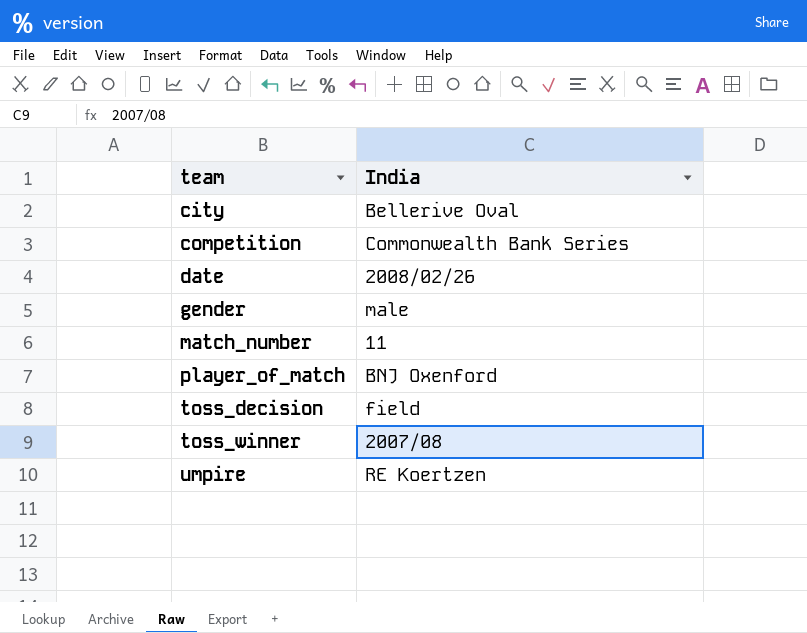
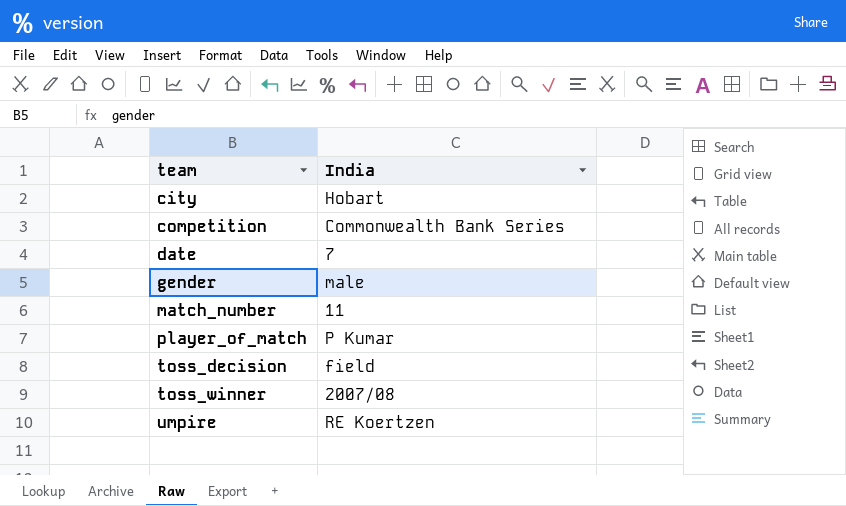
city | India: Bellerive Oval -> Hobart
date | India: 2008/02/26 -> 7
player_of_match | India: BNJ Oxenford -> P Kumar

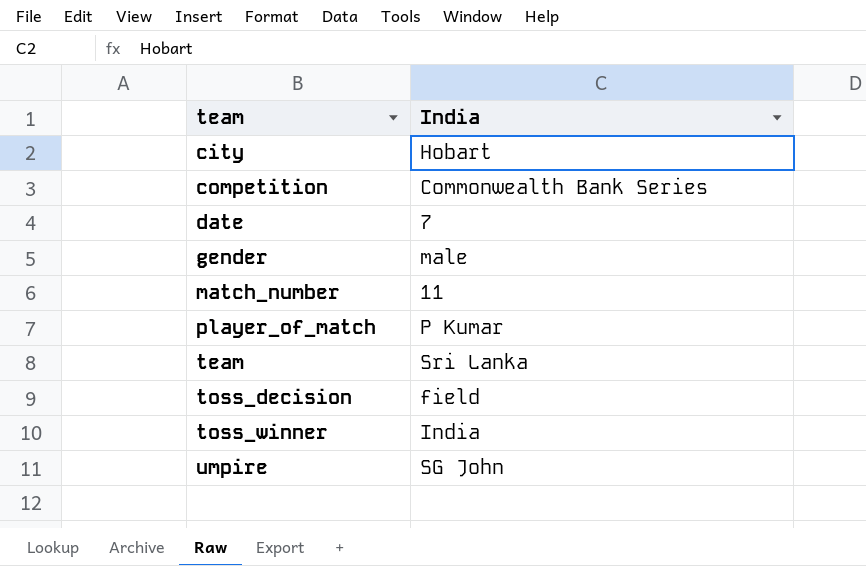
row team: none -> Sri Lanka
toss_winner | India: 2007/08 -> India
umpire | India: RE Koertzen -> SG John

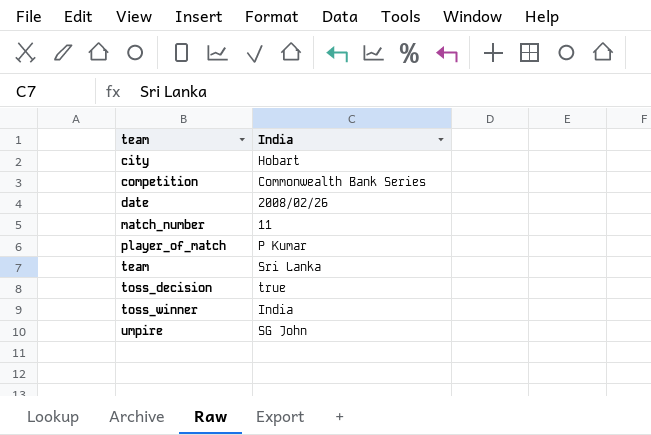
row gender: male -> none
date | India: 7 -> 2008/02/26
toss_decision | India: field -> true

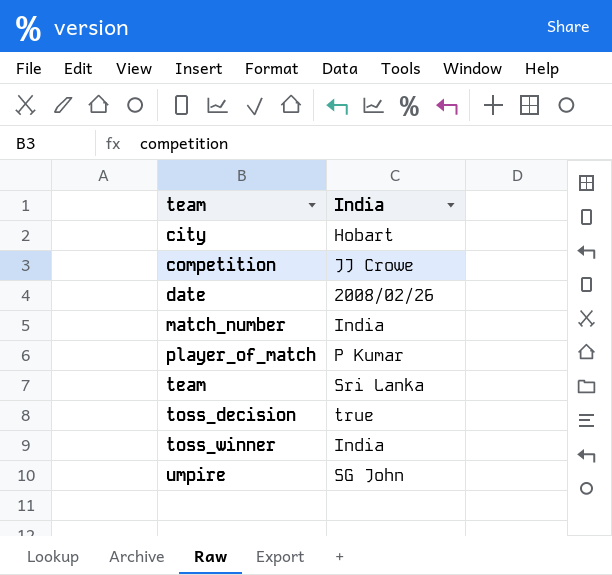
competition | India: Commonwealth Bank Series -> JJ Crowe
match_number | India: 11 -> India

